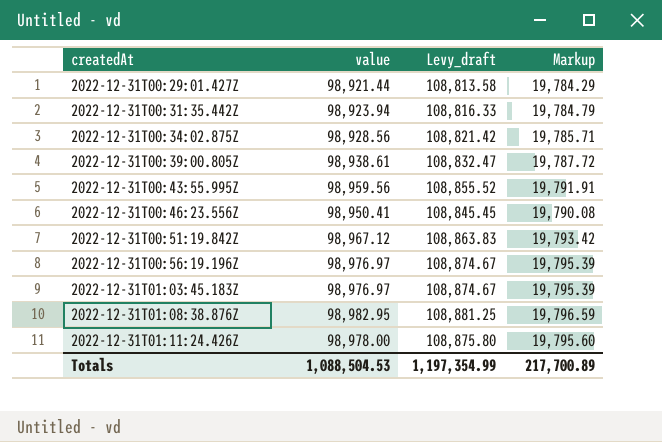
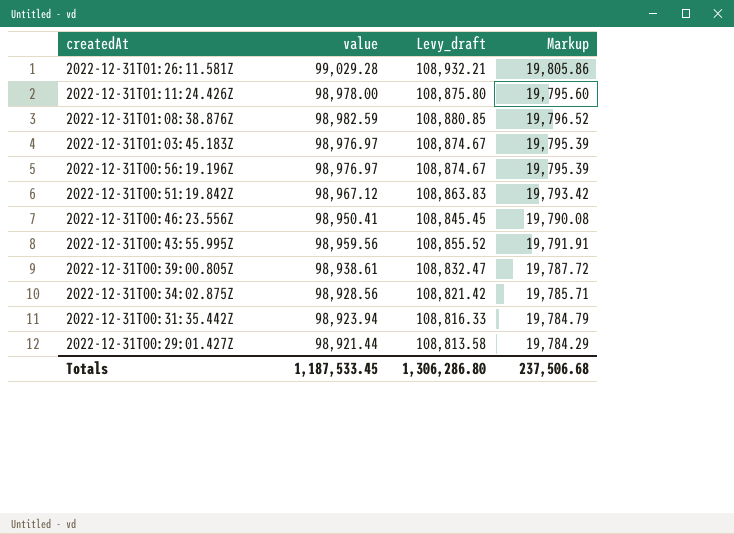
row order: createdAt ascending -> createdAt descending
row 2022-12-31T01:26:11.581Z: none -> 99,029.28 | 108,932.21 | 19,805.86
2022-12-31T01:08:38.876Z | value: 98,982.95 -> 98,982.59
2022-12-31T01:08:38.876Z | Levy_draft: 108,881.25 -> 108,880.85
2022-12-31T01:08:38.876Z | Markup: 19,796.59 -> 19,796.52
Totals | value: 1,088,504.53 -> 1,187,533.45
Totals | Levy_draft: 1,197,354.99 -> 1,306,286.80
Totals | Markup: 217,700.89 -> 237,506.68

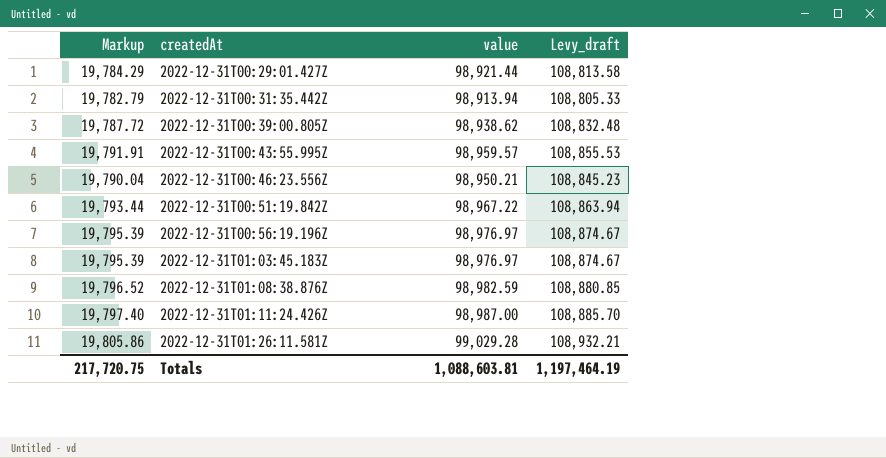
row order: createdAt descending -> createdAt ascending
column Markup | position: 4 -> 1
row 2022-12-31T00:34:02.875Z: 98,928.56 | 108,821.42 | 19,785.71 -> none
2022-12-31T00:31:35.442Z | Markup: 19,784.79 -> 19,782.79
2022-12-31T00:31:35.442Z | value: 98,923.94 -> 98,913.94
2022-12-31T00:31:35.442Z | Levy_draft: 108,816.33 -> 108,805.33
2022-12-31T00:39:00.805Z | value: 98,938.61 -> 98,938.62
2022-12-31T00:39:00.805Z | Levy_draft: 108,832.47 -> 108,832.48
2022-12-31T00:43:55.995Z | value: 98,959.56 -> 98,959.57
2022-12-31T00:43:55.995Z | Levy_draft: 108,855.52 -> 108,855.53
2022-12-31T00:46:23.556Z | Markup: 19,790.08 -> 19,790.04
2022-12-31T00:46:23.556Z | value: 98,950.41 -> 98,950.21
2022-12-31T00:46:23.556Z | Levy_draft: 108,845.45 -> 108,845.23
2022-12-31T00:51:19.842Z | Markup: 19,793.42 -> 19,793.44
2022-12-31T00:51:19.842Z | value: 98,967.12 -> 98,967.22
2022-12-31T00:51:19.842Z | Levy_draft: 108,863.83 -> 108,863.94
2022-12-31T01:11:24.426Z | Markup: 19,795.60 -> 19,797.40
2022-12-31T01:11:24.426Z | value: 98,978.00 -> 98,987.00
2022-12-31T01:11:24.426Z | Levy_draft: 108,875.80 -> 108,885.70
Totals | Markup: 237,506.68 -> 217,720.75
Totals | value: 1,187,533.45 -> 1,088,603.81
Totals | Levy_draft: 1,306,286.80 -> 1,197,464.19

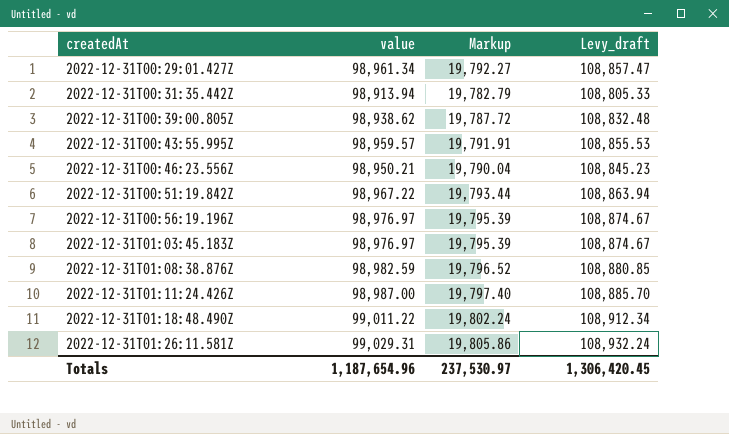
column Markup | position: 1 -> 3
2022-12-31T00:29:01.427Z | value: 98,921.44 -> 98,961.34
2022-12-31T00:29:01.427Z | Markup: 19,784.29 -> 19,792.27
2022-12-31T00:29:01.427Z | Levy_draft: 108,813.58 -> 108,857.47
row 2022-12-31T01:18:48.490Z: none -> 99,011.22 | 19,802.24 | 108,912.34
2022-12-31T01:26:11.581Z | value: 99,029.28 -> 99,029.31
2022-12-31T01:26:11.581Z | Levy_draft: 108,932.21 -> 108,932.24
Totals | value: 1,088,603.81 -> 1,187,654.96
Totals | Markup: 217,720.75 -> 237,530.97
Totals | Levy_draft: 1,197,464.19 -> 1,306,420.45

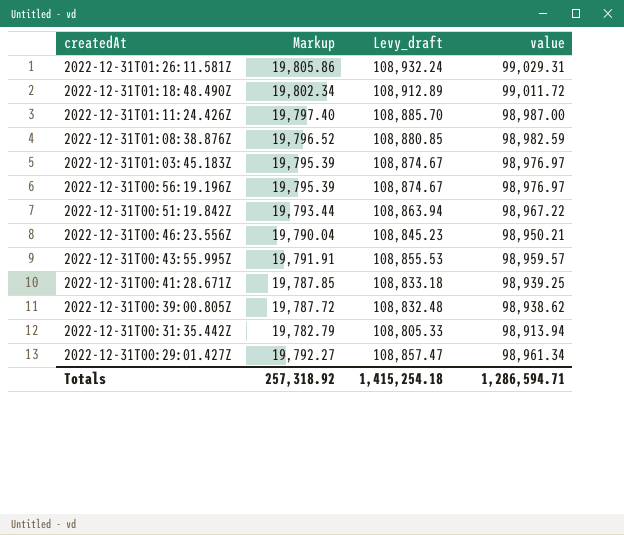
row order: createdAt ascending -> createdAt descending
column value | position: 2 -> 4
2022-12-31T01:18:48.490Z | Markup: 19,802.24 -> 19,802.34
2022-12-31T01:18:48.490Z | Levy_draft: 108,912.34 -> 108,912.89
2022-12-31T01:18:48.490Z | value: 99,011.22 -> 99,011.72
row 2022-12-31T00:41:28.671Z: none -> 19,787.85 | 108,833.18 | 98,939.25
Totals | Markup: 237,530.97 -> 257,318.92
Totals | Levy_draft: 1,306,420.45 -> 1,415,254.18
Totals | value: 1,187,654.96 -> 1,286,594.71

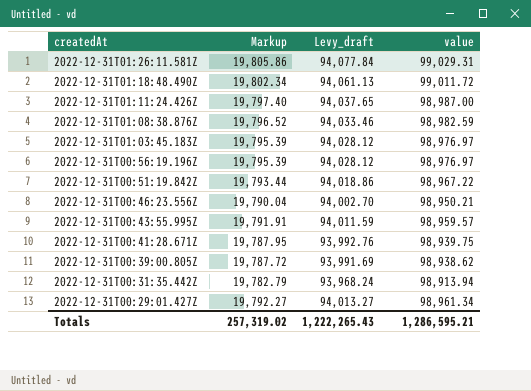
column Levy_draft | formula: [value] * 1.1 -> [value] * 0.95
2022-12-31T00:41:28.671Z | Markup: 19,787.85 -> 19,787.95
2022-12-31T00:41:28.671Z | value: 98,939.25 -> 98,939.75
Totals | Markup: 257,318.92 -> 257,319.02
Totals | Levy_draft: 1,415,254.18 -> 1,222,265.43
Totals | value: 1,286,594.71 -> 1,286,595.21

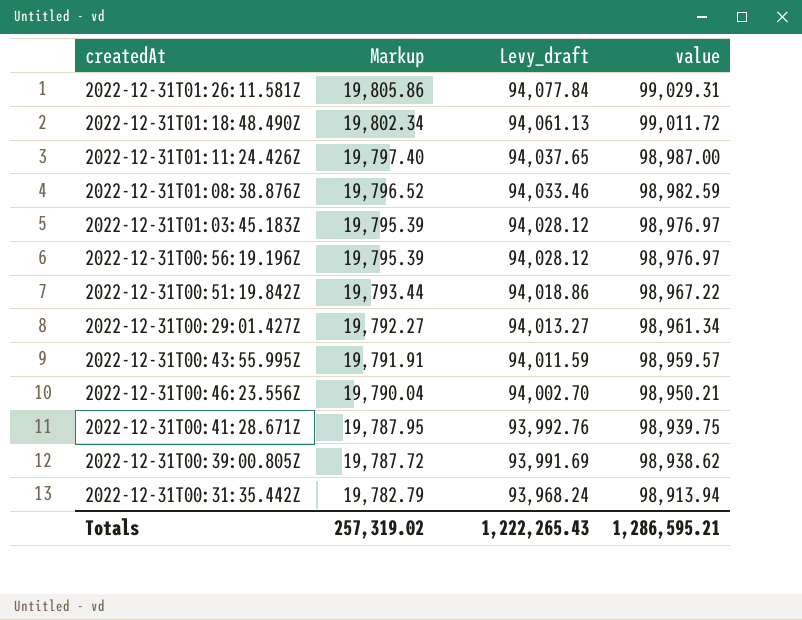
row order: createdAt descending -> Markup descending

